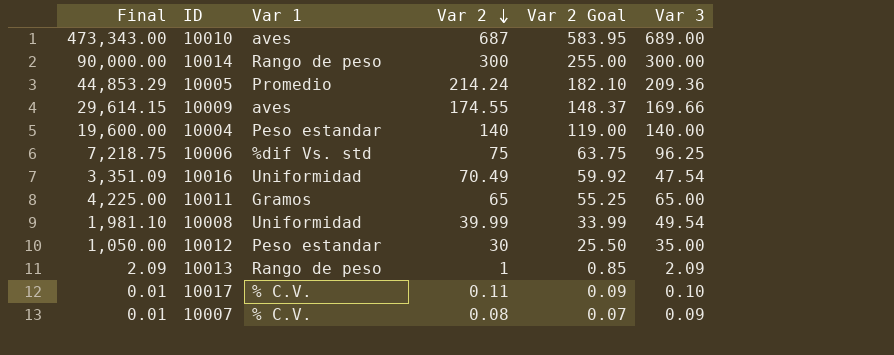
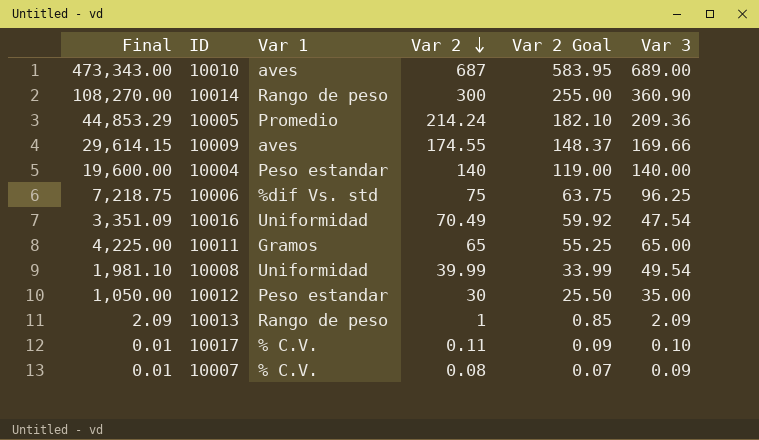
10014 | Final: 90,000.00 -> 108,270.00
10014 | Var 3: 300.00 -> 360.90

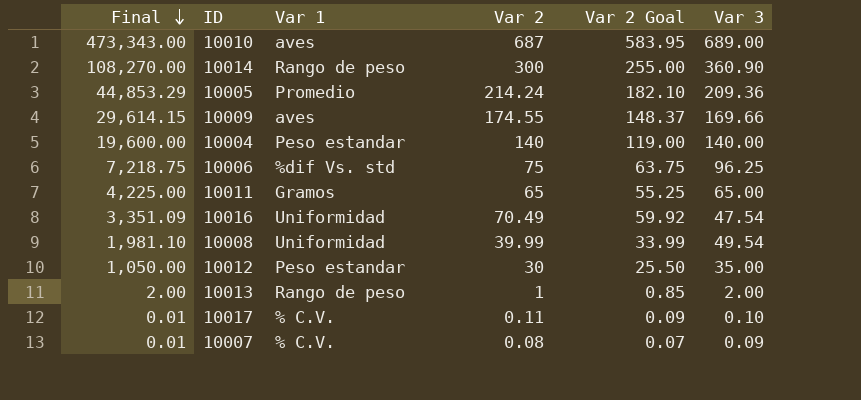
row order: Var 2 descending -> Final descending
10013 | Final: 2.09 -> 2.00
10013 | Var 3: 2.09 -> 2.00

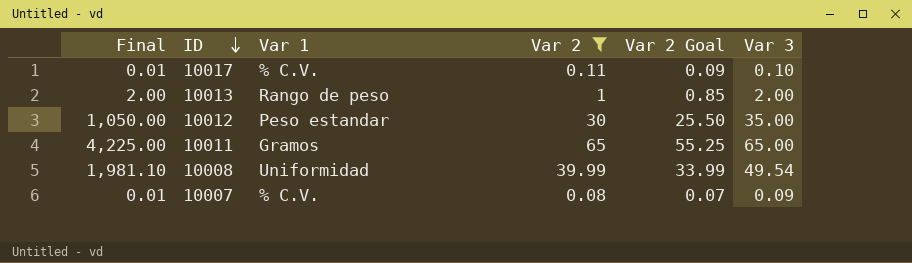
filter: none -> Var 2 <= 65
row order: Final descending -> ID descending

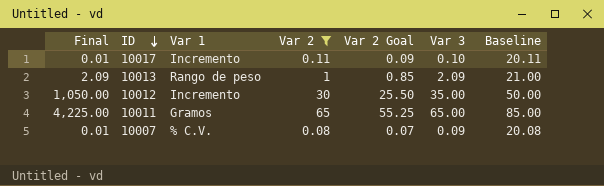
column Baseline | formula: none -> [Var 2] + 20
row 10008: 1,981.10 | Uniformidad | 39.99 | 33.99 | 49.54 -> none
10017 | Var 1: % C.V. -> Incremento
10013 | Final: 2.00 -> 2.09
10013 | Var 3: 2.00 -> 2.09
10012 | Var 1: Peso estandar -> Incremento

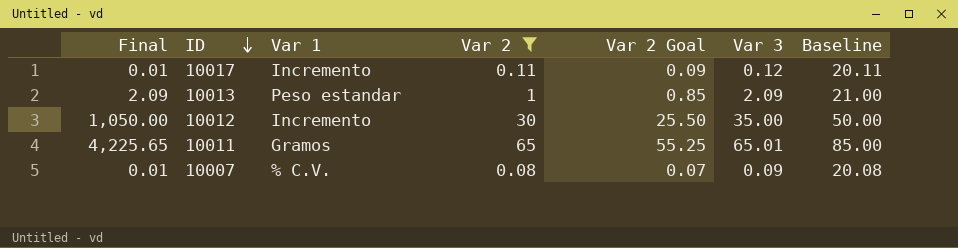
10017 | Var 3: 0.10 -> 0.12
10013 | Var 1: Rango de peso -> Peso estandar
10011 | Final: 4,225.00 -> 4,225.65
10011 | Var 3: 65.00 -> 65.01

